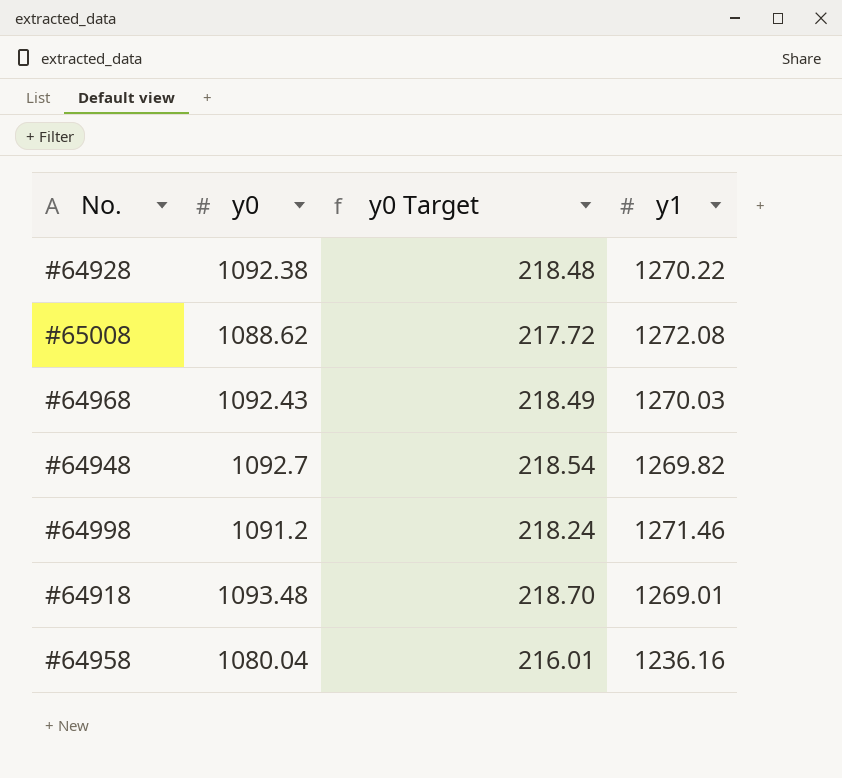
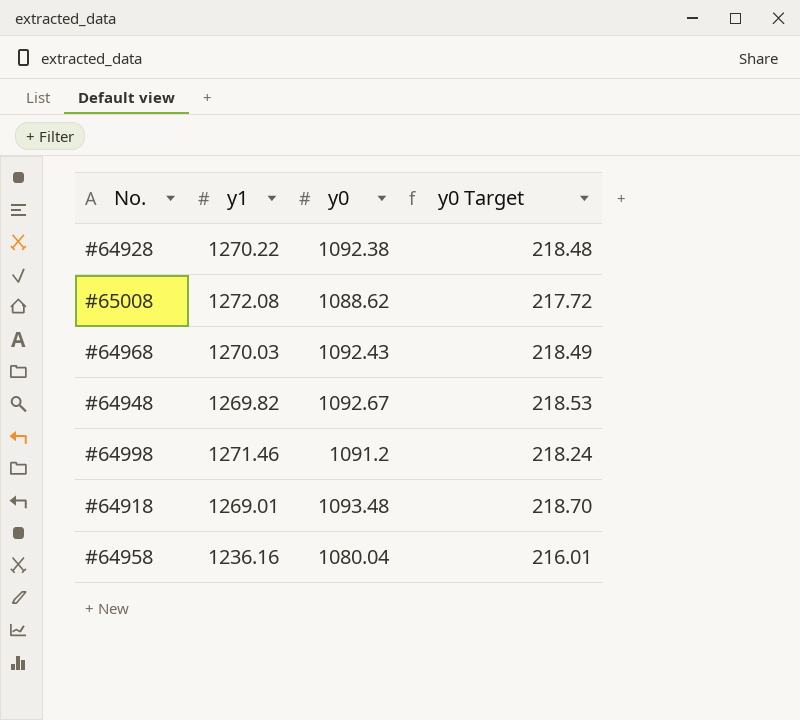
column y1 | position: 4 -> 2
#64948 | y0: 1092.7 -> 1092.67
#64948 | y0 Target: 218.54 -> 218.53

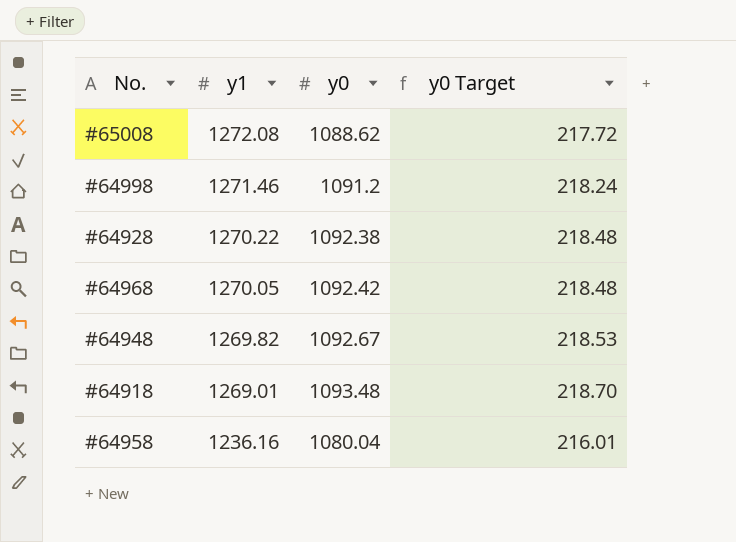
row order: none -> y1 descending
#64968 | y1: 1270.03 -> 1270.05
#64968 | y0: 1092.43 -> 1092.42
#64968 | y0 Target: 218.49 -> 218.48

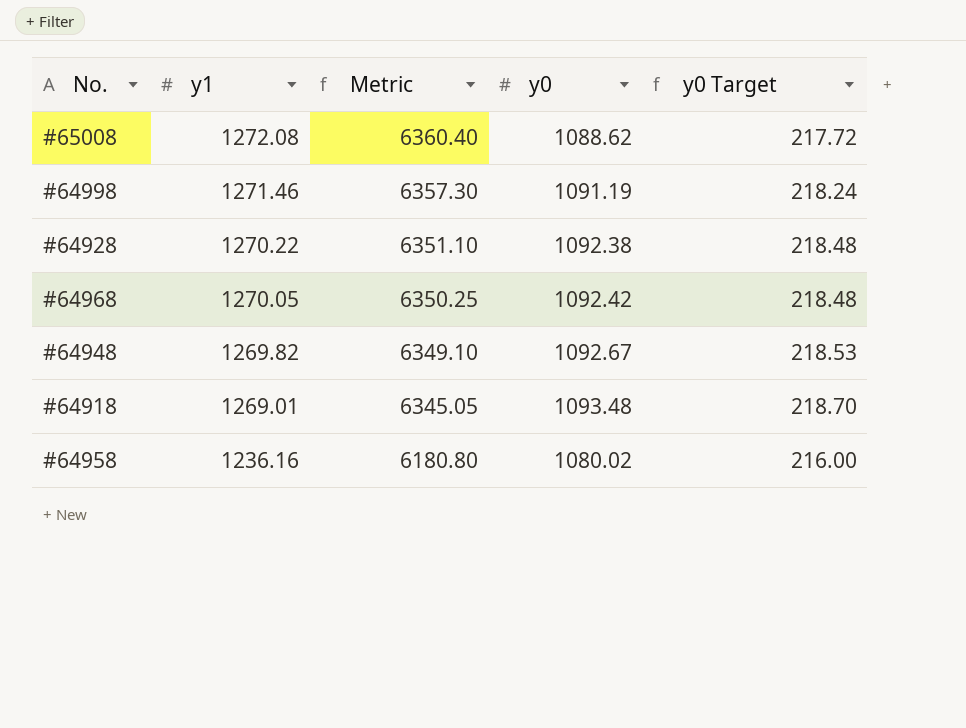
column Metric | formula: none -> [y1] * 5
#64998 | y0: 1091.2 -> 1091.19
#64958 | y0: 1080.04 -> 1080.02
#64958 | y0 Target: 216.01 -> 216.00

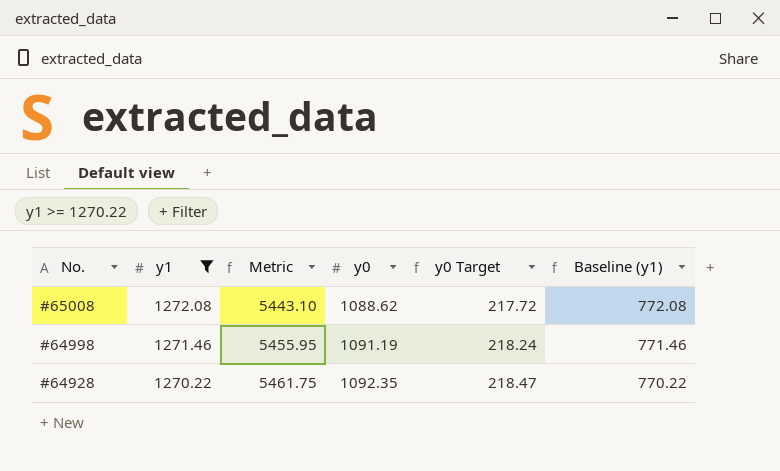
filter: none -> y1 >= 1270.22
column Metric | formula: [y1] * 5 -> [y0] * 5
column Baseline (y1) | formula: none -> [y1] - 500
#64928 | y0: 1092.38 -> 1092.35
#64928 | y0 Target: 218.48 -> 218.47

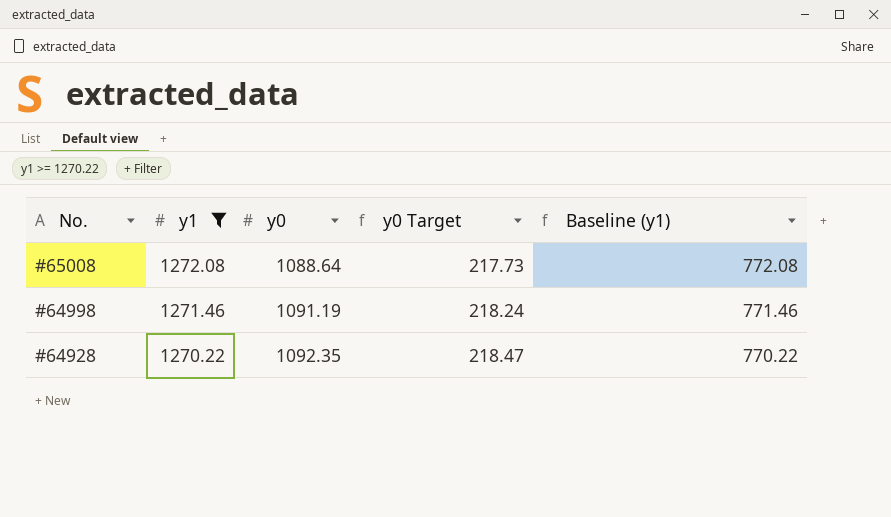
column Metric | formula: [y0] * 5 -> none
#65008 | y0: 1088.62 -> 1088.64
#65008 | y0 Target: 217.72 -> 217.73

